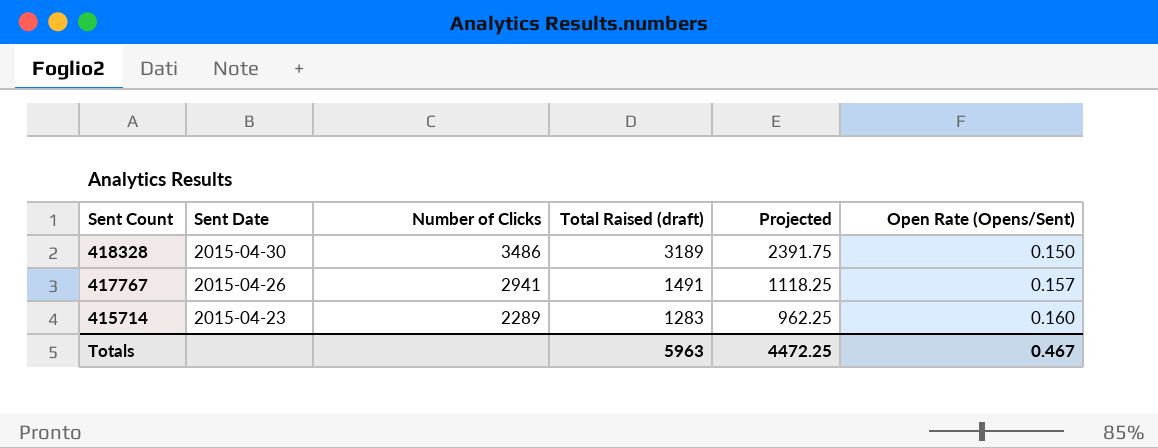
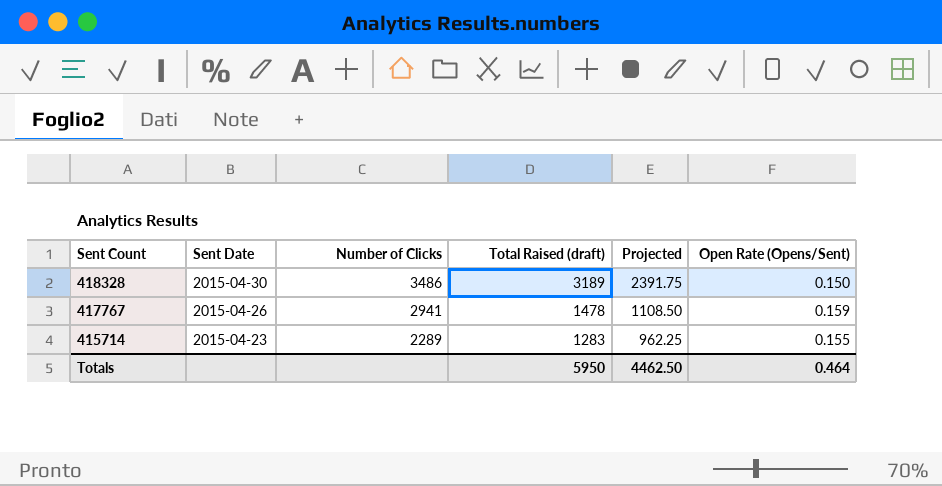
417767 | Total Raised (draft): 1491 -> 1478
417767 | Projected: 1118.25 -> 1108.50
417767 | Open Rate (Opens/Sent): 0.157 -> 0.159
415714 | Open Rate (Opens/Sent): 0.160 -> 0.155
Totals | Total Raised (draft): 5963 -> 5950
Totals | Projected: 4472.25 -> 4462.50
Totals | Open Rate (Opens/Sent): 0.467 -> 0.464

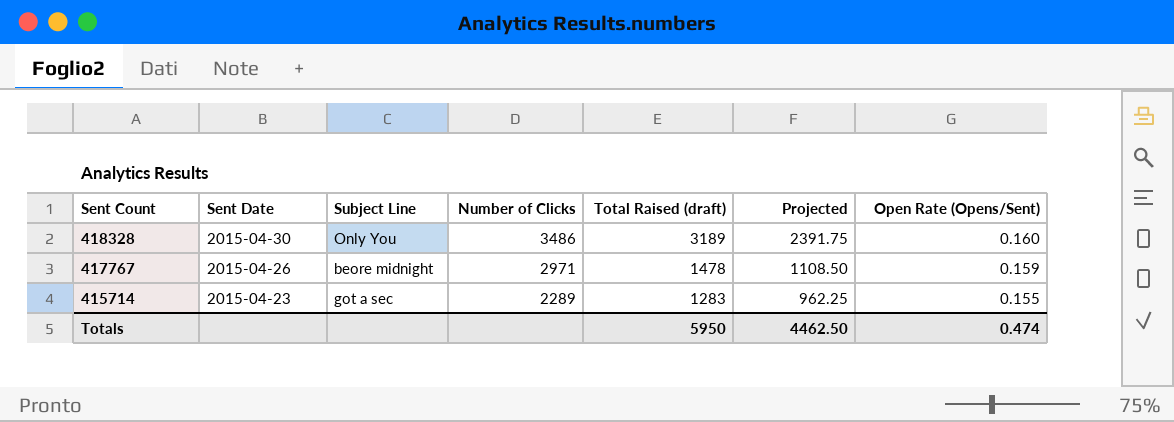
column Subject Line | position: none -> 3
418328 | Open Rate (Opens/Sent): 0.150 -> 0.160
417767 | Number of Clicks: 2941 -> 2971
Totals | Open Rate (Opens/Sent): 0.464 -> 0.474

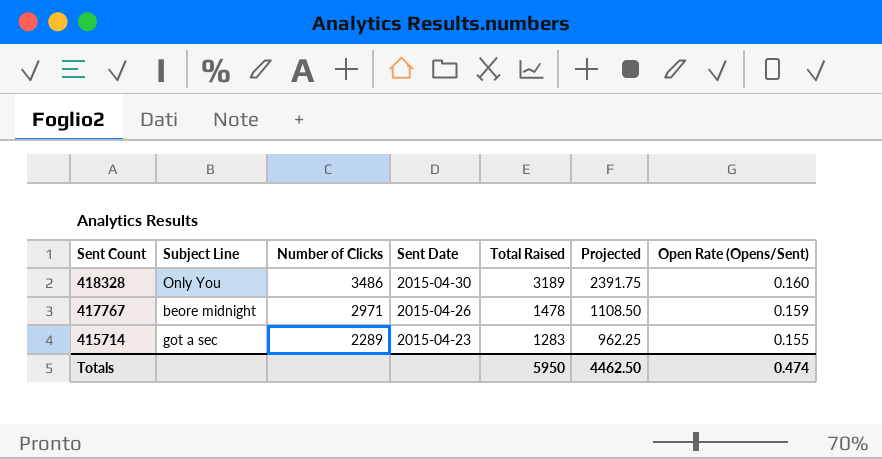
column Sent Date | position: 2 -> 4
column name: Total Raised (draft) -> Total Raised

